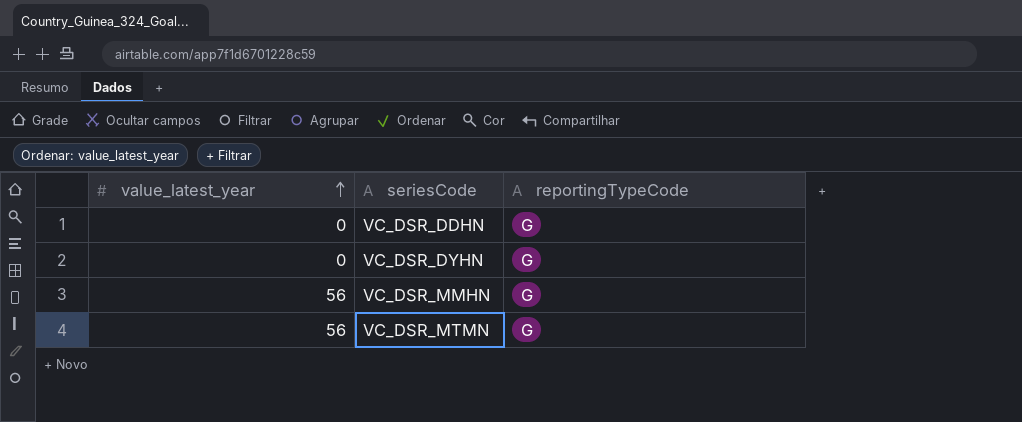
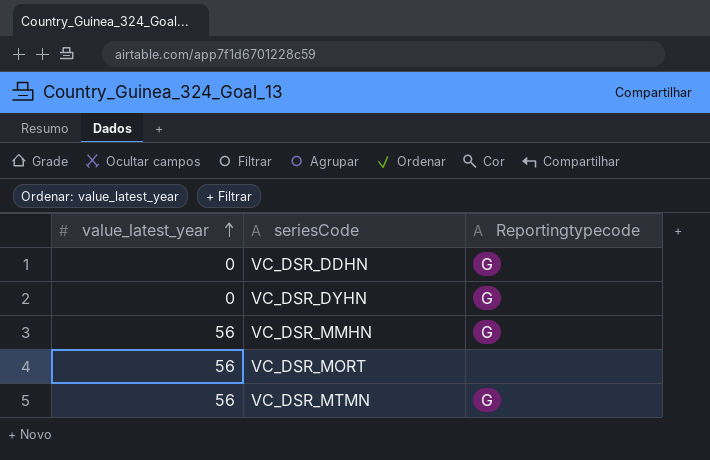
column name: reportingTypeCode -> Reportingtypecode
row VC_DSR_MORT: none -> 56 | none

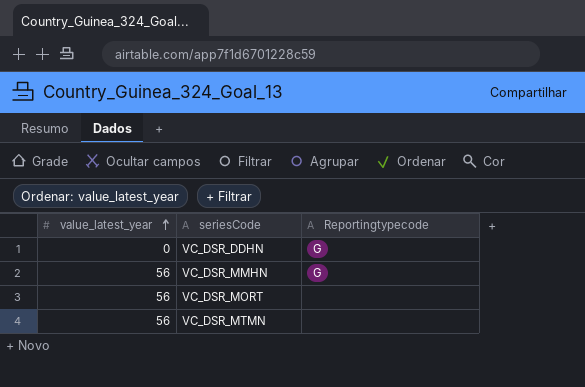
row VC_DSR_DYHN: 0 | G -> none
VC_DSR_MTMN | Reportingtypecode: G -> none

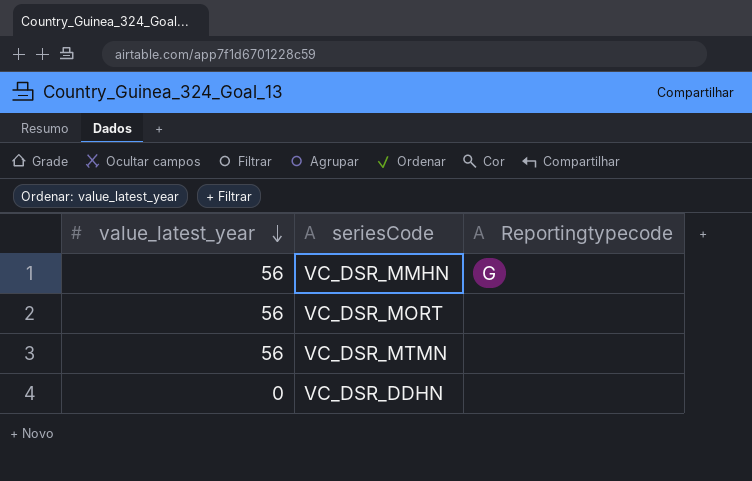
row order: value_latest_year ascending -> value_latest_year descending
VC_DSR_DDHN | Reportingtypecode: G -> none

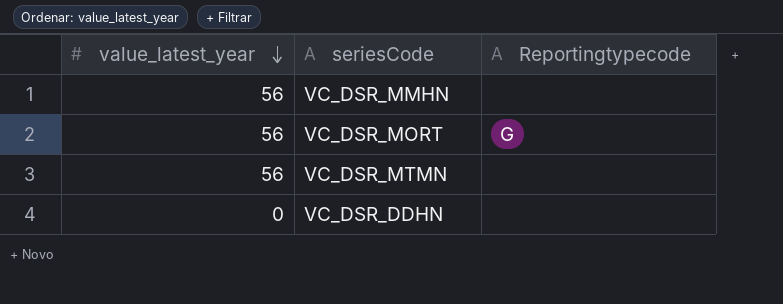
VC_DSR_MMHN | Reportingtypecode: G -> none
VC_DSR_MORT | Reportingtypecode: none -> G

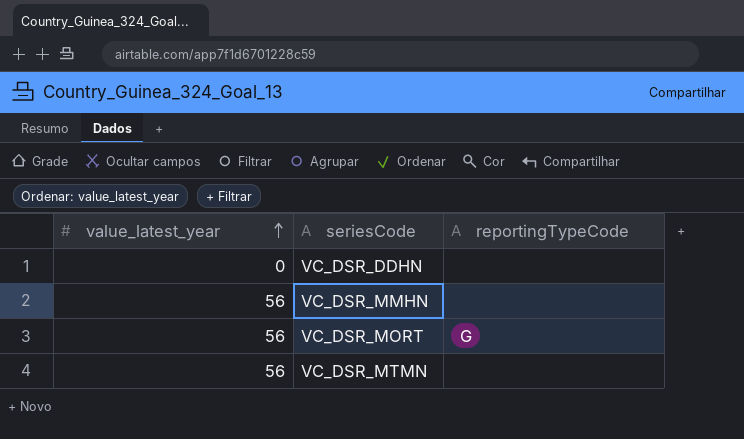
row order: value_latest_year descending -> value_latest_year ascending
column name: Reportingtypecode -> reportingTypeCode

